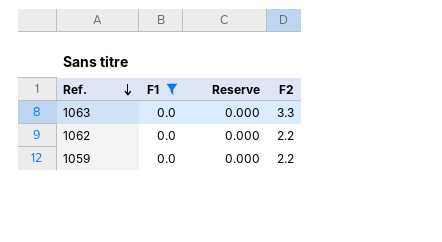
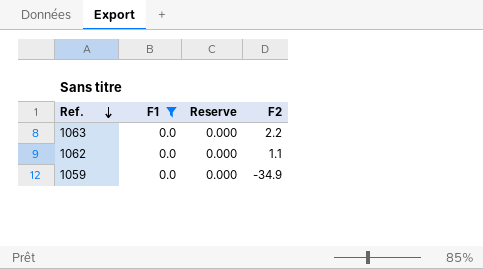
1063 | F2: 3.3 -> 2.2
1062 | F2: 2.2 -> 1.1
1059 | F2: 2.2 -> -34.9

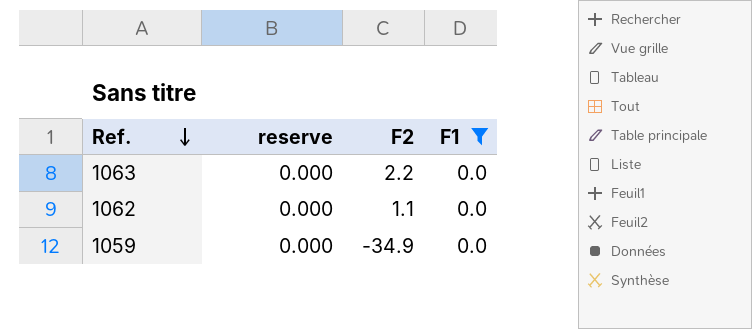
column name: Reserve -> reserve
column F1 | position: 2 -> 4

